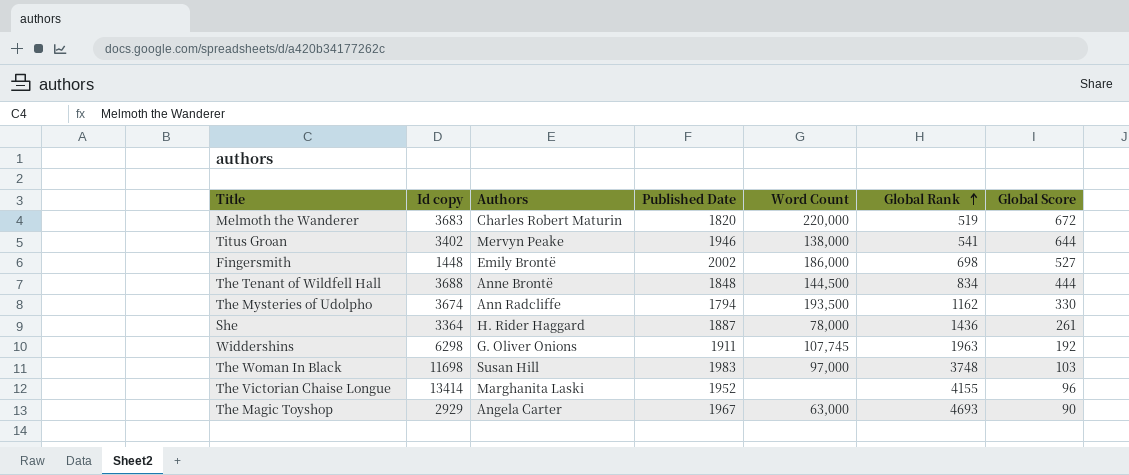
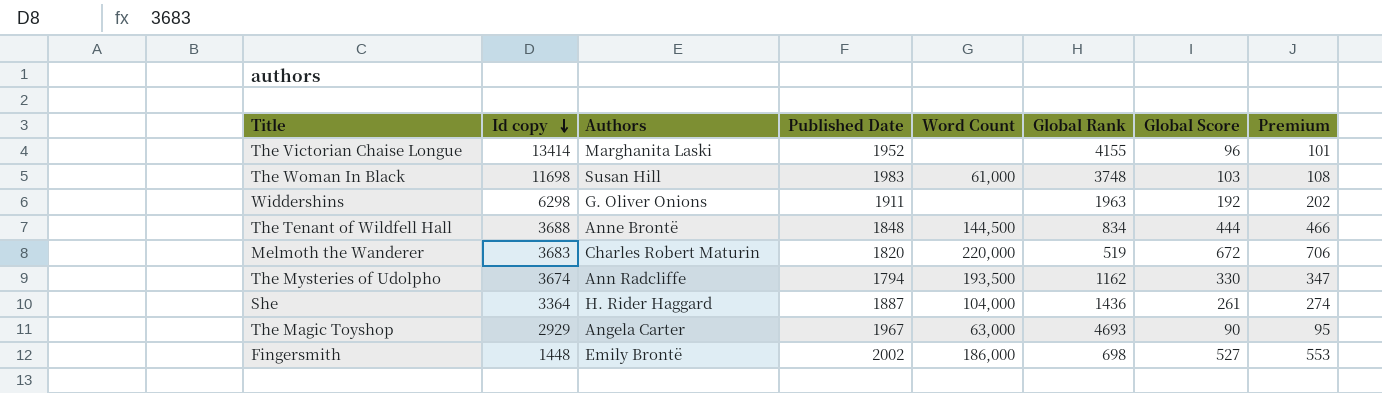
row order: Global Rank ascending -> Id copy descending
column Premium | formula: none -> [Global Score] * 1.05
row Titus Groan: 3402 | Mervyn Peake | 1946 | 138,000 | 541 | 644 -> none
The Woman In Black | Word Count: 97,000 -> 61,000
Widdershins | Word Count: 107,745 -> none
She | Word Count: 78,000 -> 104,000

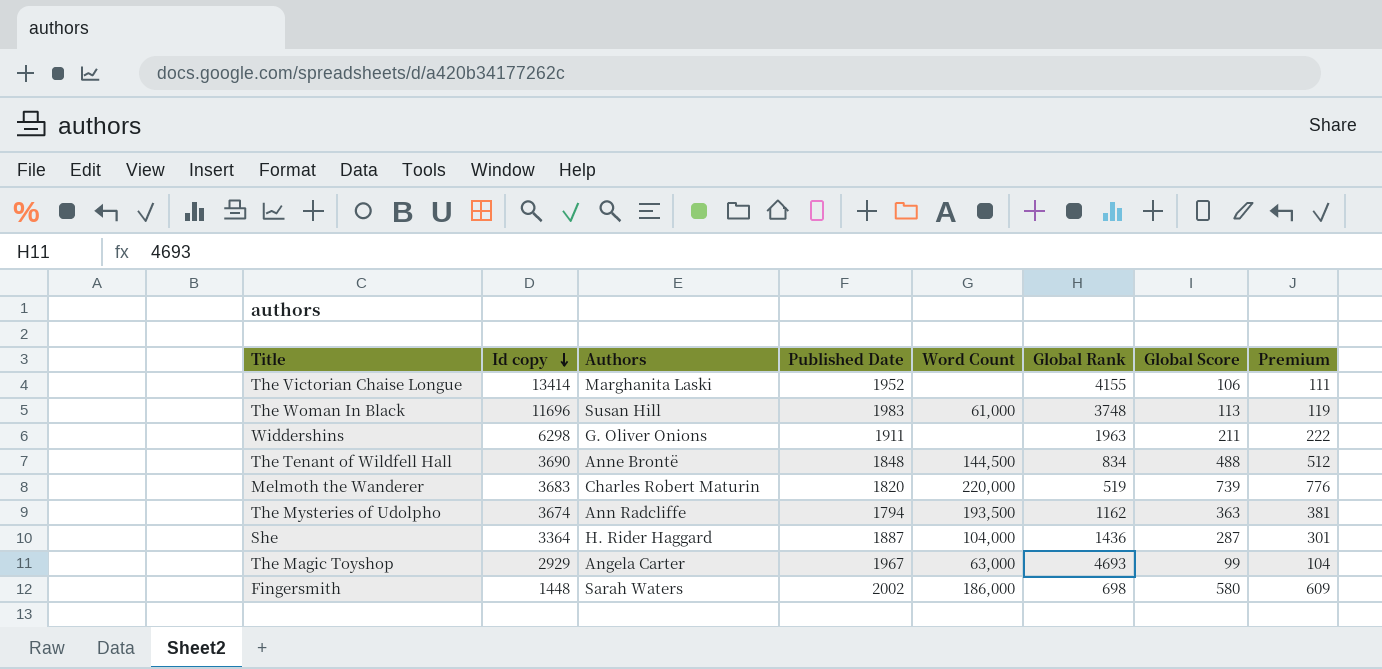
The Victorian Chaise Longue | Global Score: 96 -> 106
The Victorian Chaise Longue | Premium: 101 -> 111
The Woman In Black | Id copy: 11698 -> 11696
The Woman In Black | Global Score: 103 -> 113
The Woman In Black | Premium: 108 -> 119
Widdershins | Global Score: 192 -> 211
Widdershins | Premium: 202 -> 222
The Tenant of Wildfell Hall | Id copy: 3688 -> 3690
The Tenant of Wildfell Hall | Global Score: 444 -> 488
The Tenant of Wildfell Hall | Premium: 466 -> 512
Melmoth the Wanderer | Global Score: 672 -> 739
Melmoth the Wanderer | Premium: 706 -> 776
The Mysteries of Udolpho | Global Score: 330 -> 363
The Mysteries of Udolpho | Premium: 347 -> 381
She | Global Score: 261 -> 287
She | Premium: 274 -> 301
The Magic Toyshop | Global Score: 90 -> 99
The Magic Toyshop | Premium: 95 -> 104
Fingersmith | Authors: Emily Brontë -> Sarah Waters
Fingersmith | Global Score: 527 -> 580
Fingersmith | Premium: 553 -> 609

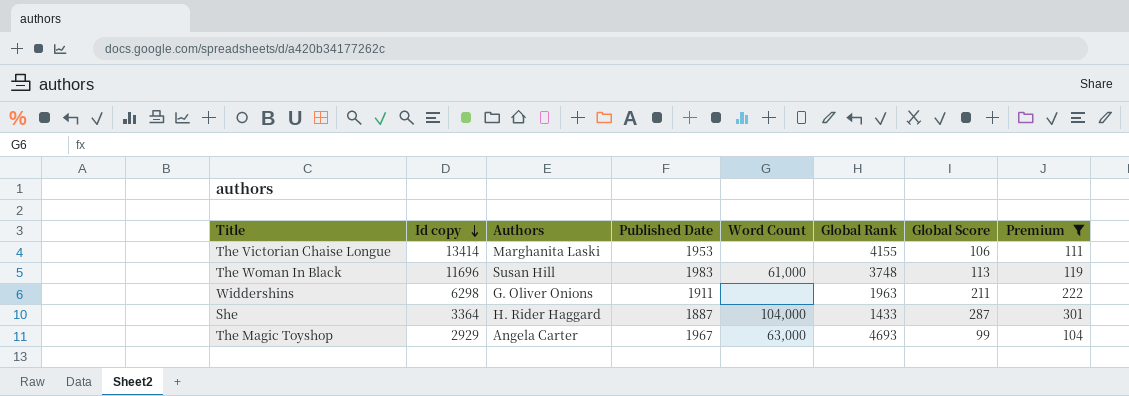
filter: none -> Premium <= 301
The Victorian Chaise Longue | Published Date: 1952 -> 1953
She | Global Rank: 1436 -> 1433

